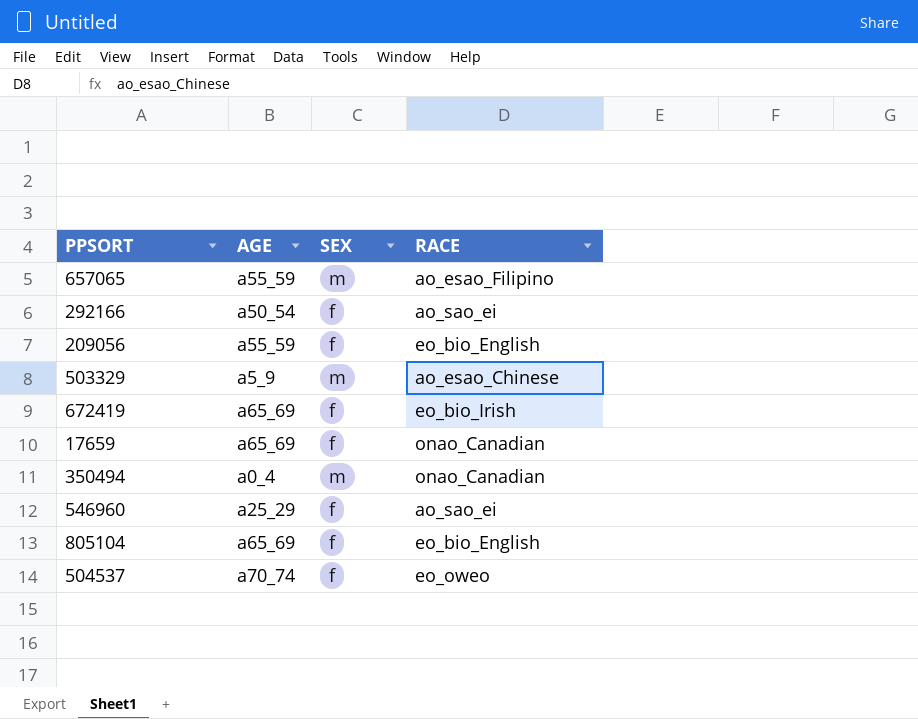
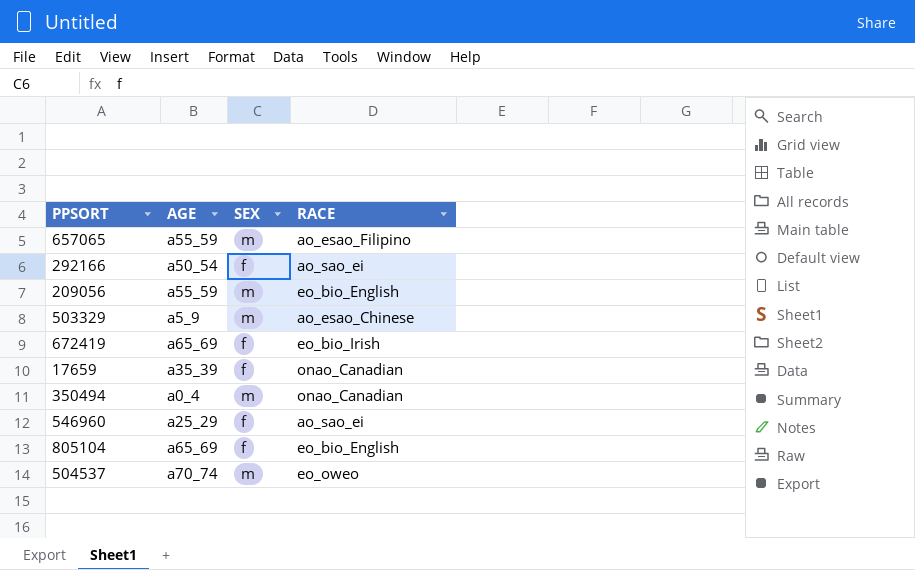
209056 | SEX: f -> m
17659 | AGE: a65_69 -> a35_39
504537 | SEX: f -> m

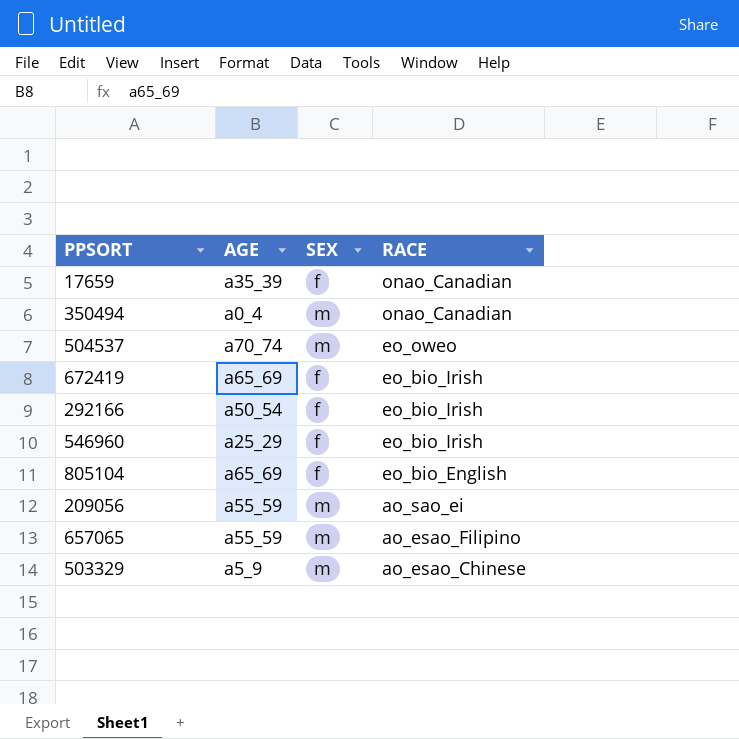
row order: none -> RACE descending
292166 | RACE: ao_sao_ei -> eo_bio_Irish
546960 | RACE: ao_sao_ei -> eo_bio_Irish
209056 | RACE: eo_bio_English -> ao_sao_ei

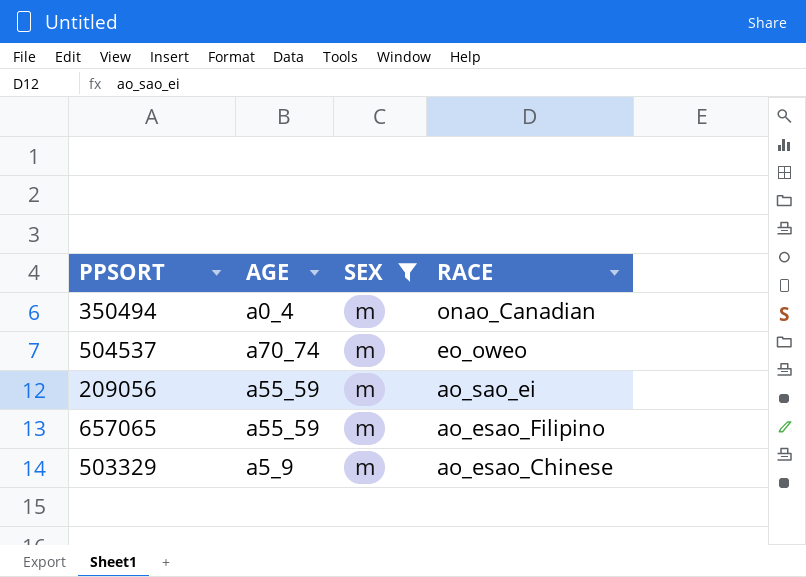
filter: none -> SEX = m

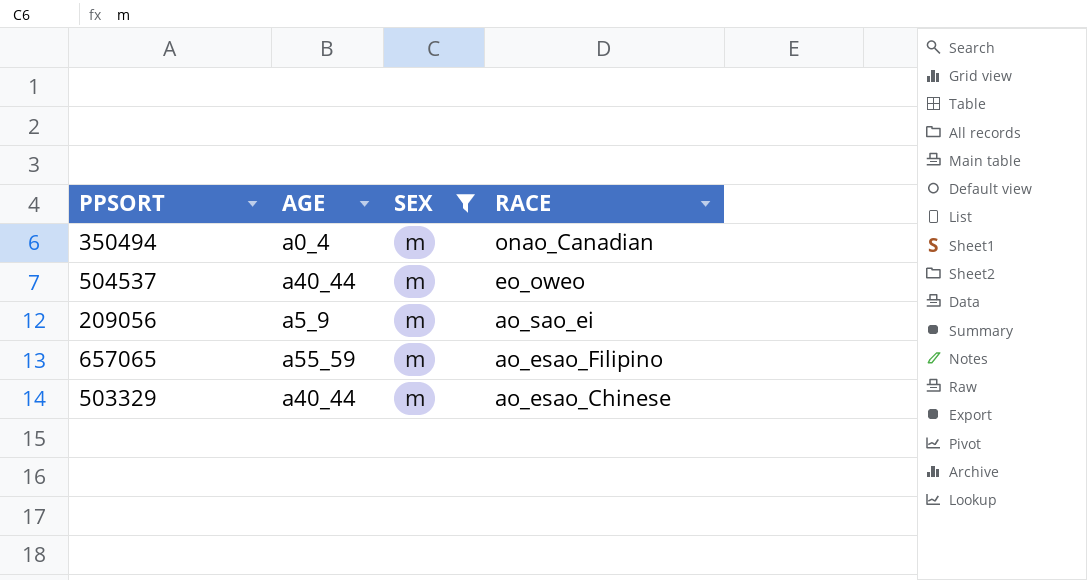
504537 | AGE: a70_74 -> a40_44
209056 | AGE: a55_59 -> a5_9
503329 | AGE: a5_9 -> a40_44

